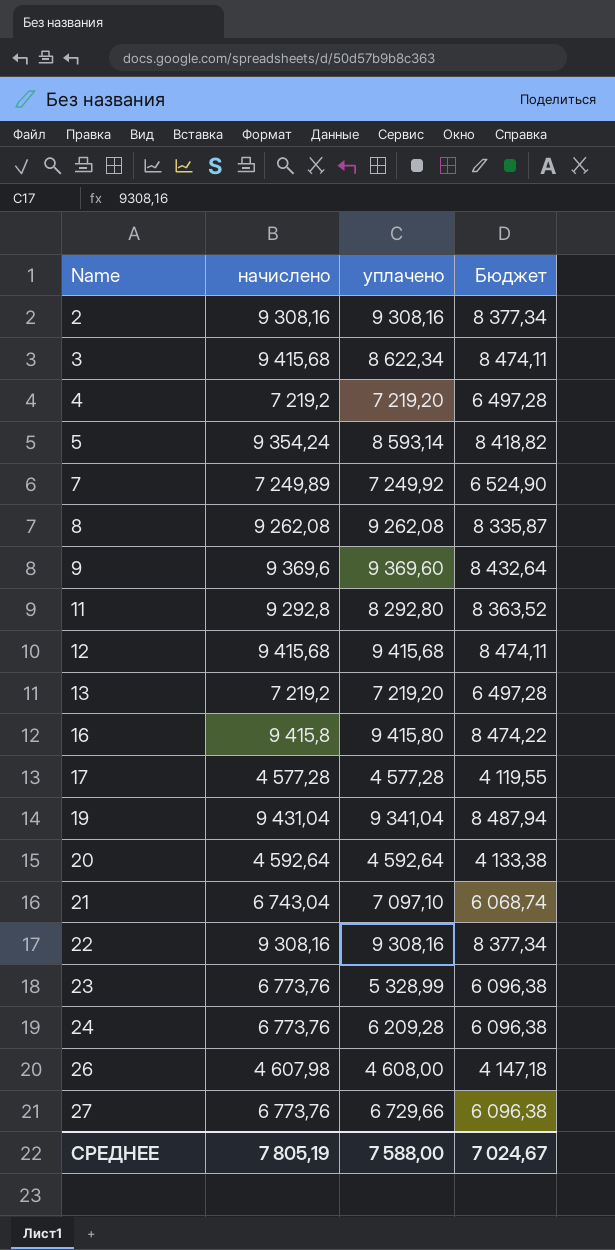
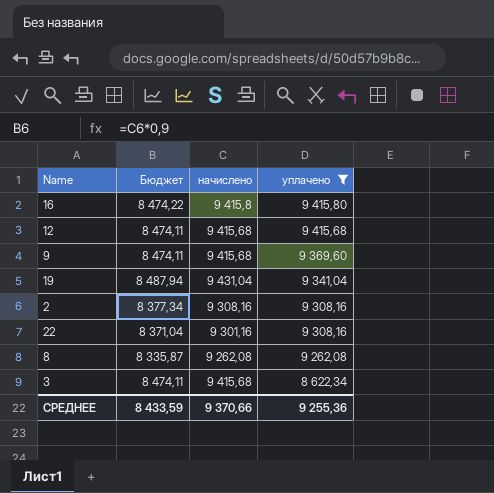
filter: none -> уплачено >= 8 622,34
row order: Name ascending -> уплачено descending
column Бюджет | position: 4 -> 2
9 | Бюджет: 8 432,64 -> 8 474,11
9 | начислено: 9 369,6 -> 9 415,68
22 | Бюджет: 8 377,34 -> 8 371,04
22 | начислено: 9 308,16 -> 9 301,16
СРЕДНЕЕ | Бюджет: 7 024,67 -> 8 433,59
СРЕДНЕЕ | начислено: 7 805,19 -> 9 370,66
СРЕДНЕЕ | уплачено: 7 588,00 -> 9 255,36

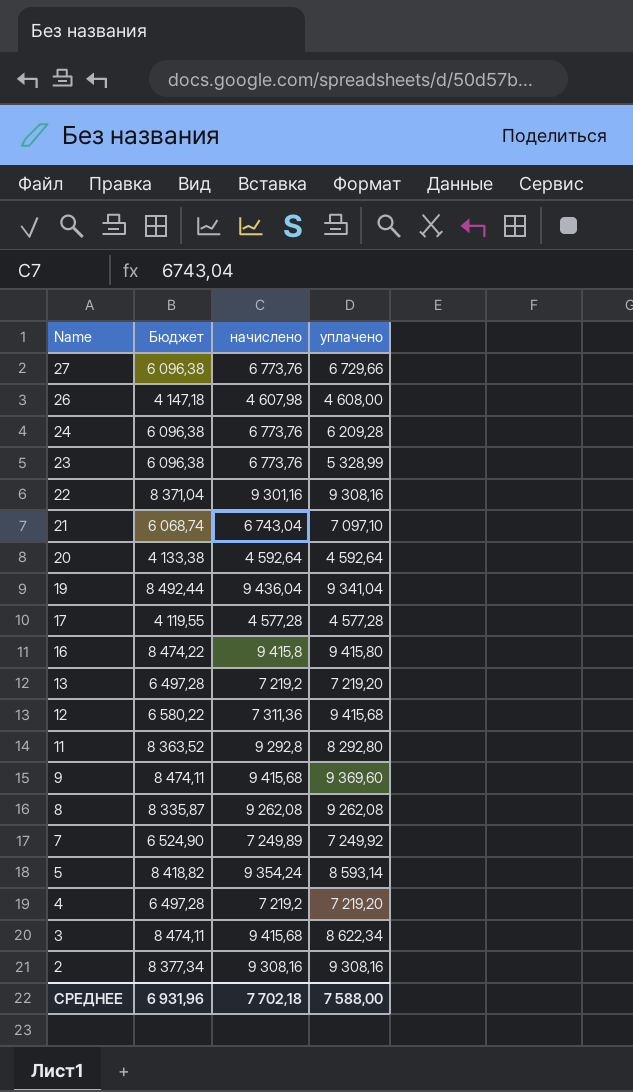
filter: уплачено >= 8 622,34 -> none
row order: уплачено descending -> Name descending
19 | Бюджет: 8 487,94 -> 8 492,44
19 | начислено: 9 431,04 -> 9 436,04
12 | Бюджет: 8 474,11 -> 6 580,22
12 | начислено: 9 415,68 -> 7 311,36
СРЕДНЕЕ | Бюджет: 8 433,59 -> 6 931,96
СРЕДНЕЕ | начислено: 9 370,66 -> 7 702,18
СРЕДНЕЕ | уплачено: 9 255,36 -> 7 588,00

